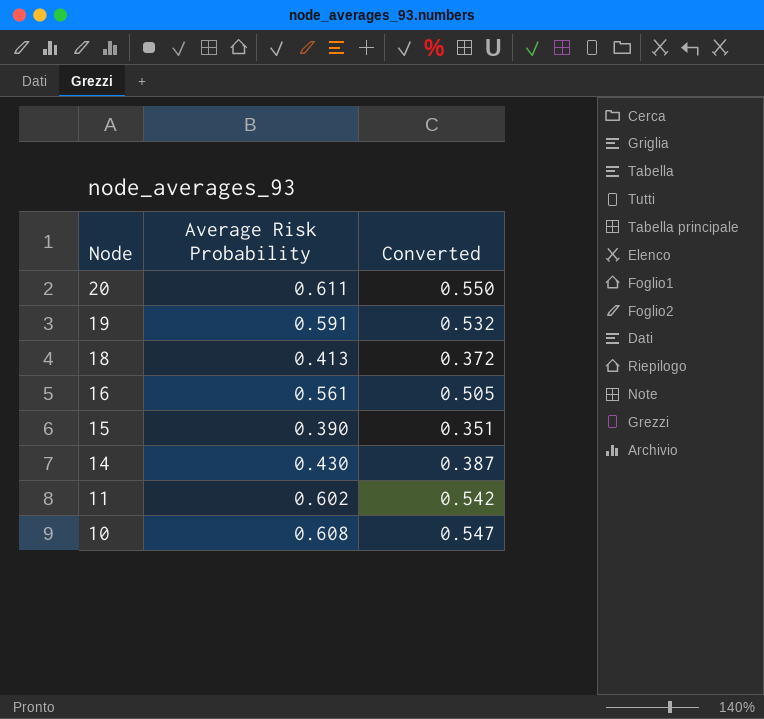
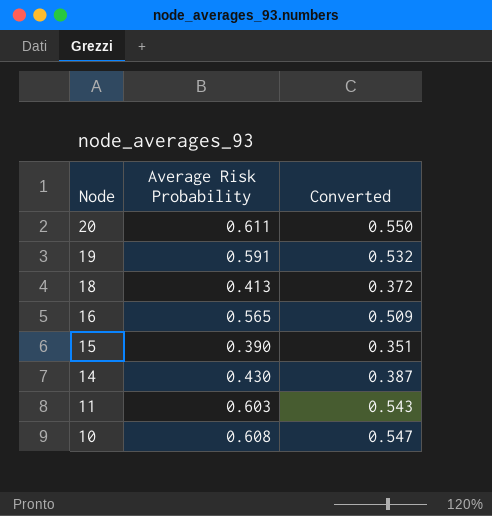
16 | Average Risk Probability: 0.561 -> 0.565
16 | Converted: 0.505 -> 0.509
11 | Average Risk Probability: 0.602 -> 0.603
11 | Converted: 0.542 -> 0.543

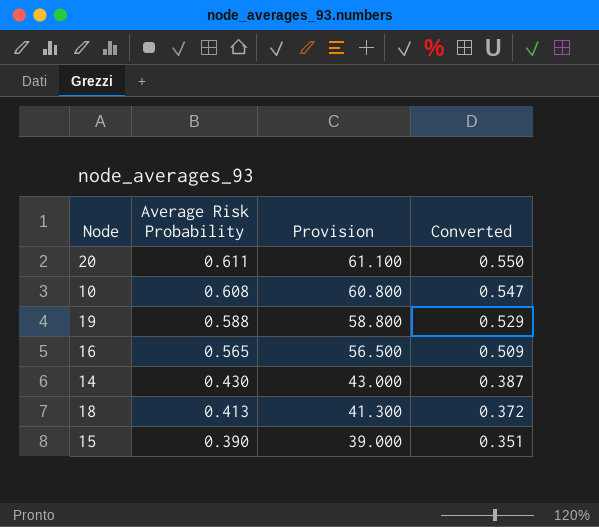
row order: Node descending -> Average Risk Probability descending
column Provision | formula: none -> [Average Risk Probability] * 100
row 11: 0.603 | 0.543 -> none
19 | Average Risk Probability: 0.591 -> 0.588
19 | Converted: 0.532 -> 0.529

